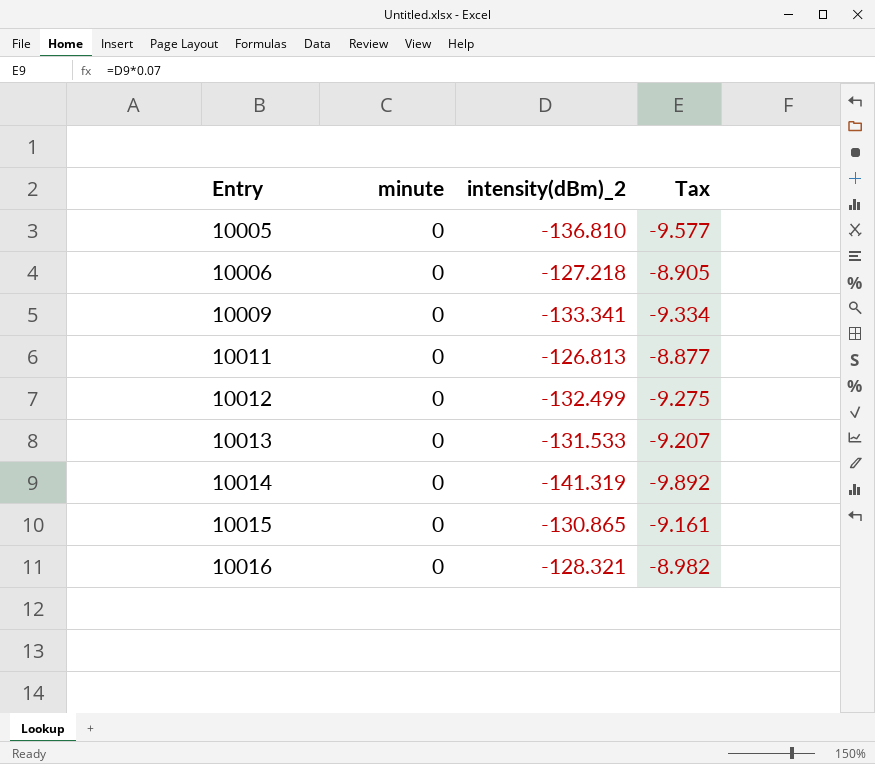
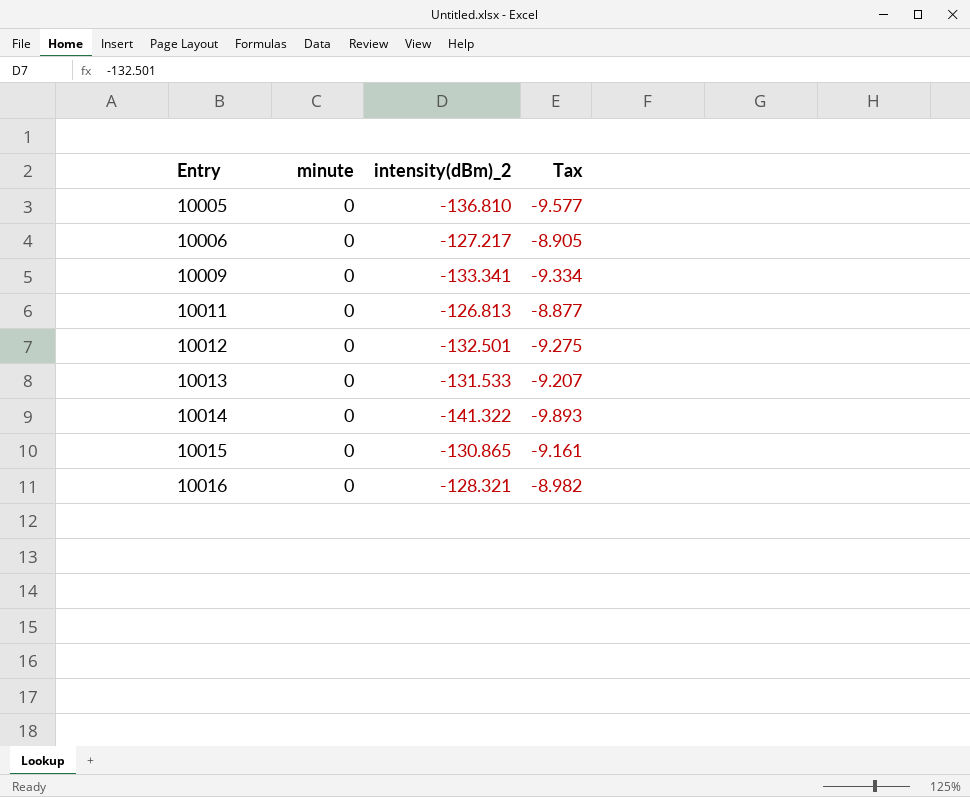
10006 | intensity(dBm)_2: -127.218 -> -127.217
10012 | intensity(dBm)_2: -132.499 -> -132.501
10014 | intensity(dBm)_2: -141.319 -> -141.322
10014 | Tax: -9.892 -> -9.893

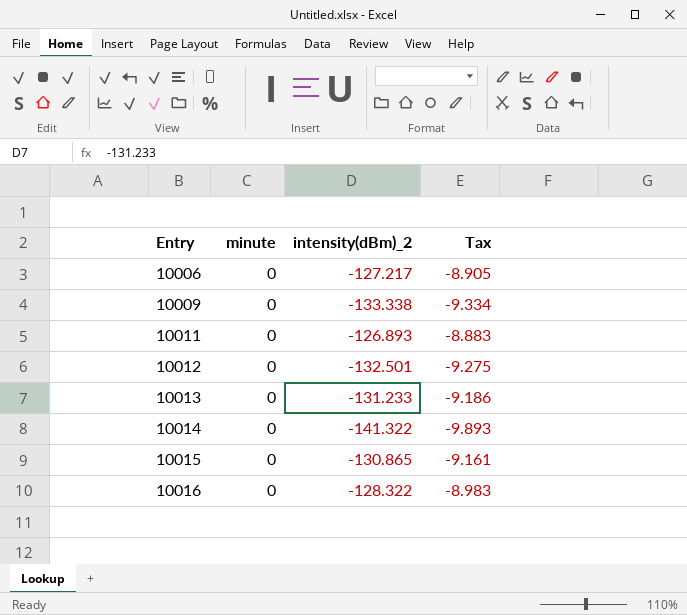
row 10005: 0 | -136.810 | -9.577 -> none
10009 | intensity(dBm)_2: -133.341 -> -133.338
10011 | intensity(dBm)_2: -126.813 -> -126.893
10011 | Tax: -8.877 -> -8.883
10013 | intensity(dBm)_2: -131.533 -> -131.233
10013 | Tax: -9.207 -> -9.186
10016 | intensity(dBm)_2: -128.321 -> -128.322
10016 | Tax: -8.982 -> -8.983

